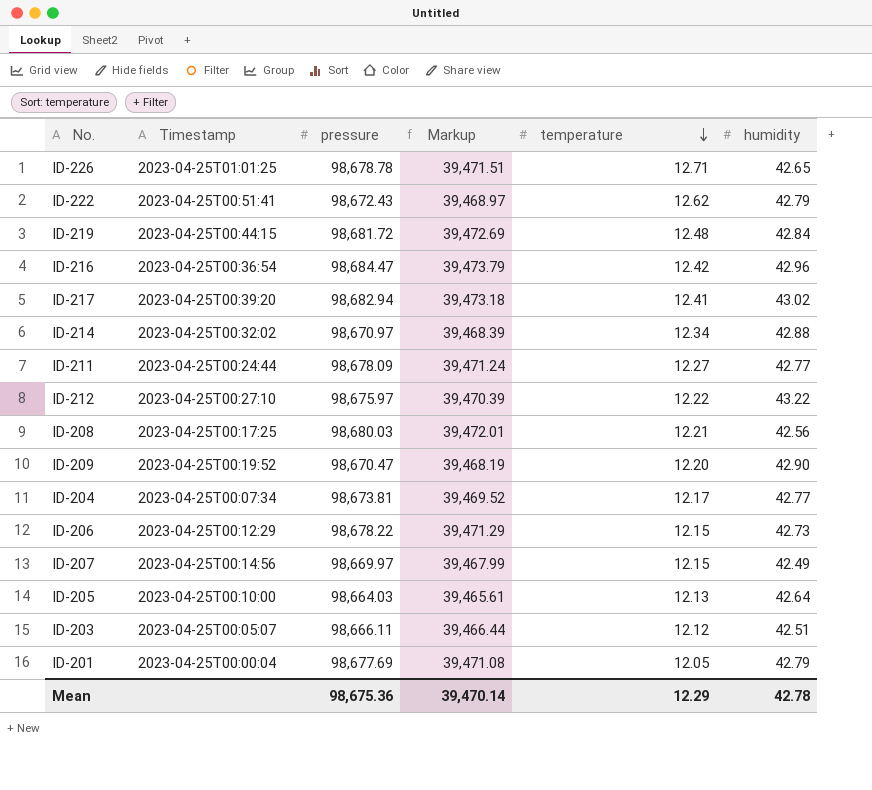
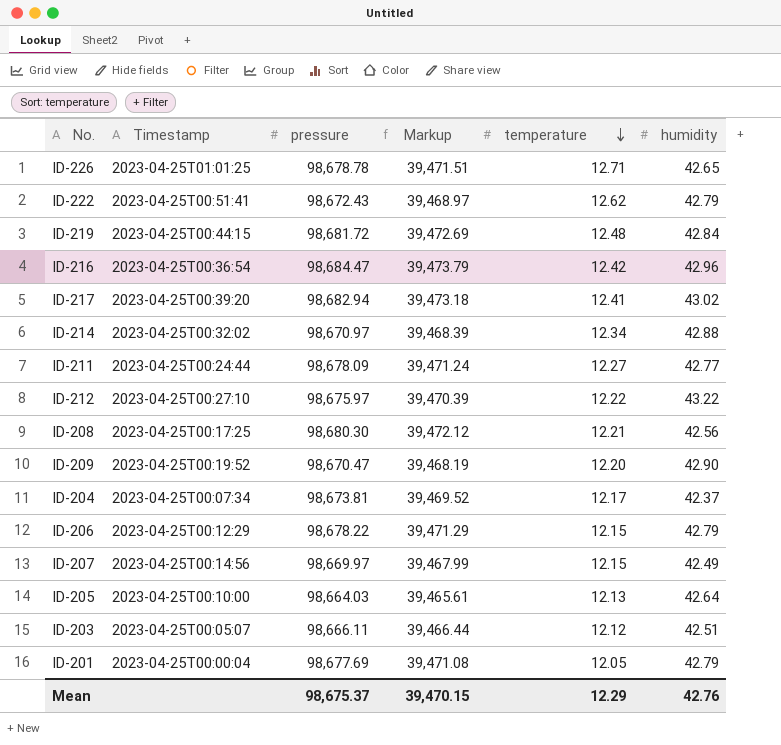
ID-208 | pressure: 98,680.03 -> 98,680.30
ID-208 | Markup: 39,472.01 -> 39,472.12
ID-204 | humidity: 42.77 -> 42.37
ID-206 | humidity: 42.73 -> 42.79
Mean | pressure: 98,675.36 -> 98,675.37
Mean | Markup: 39,470.14 -> 39,470.15
Mean | humidity: 42.78 -> 42.76

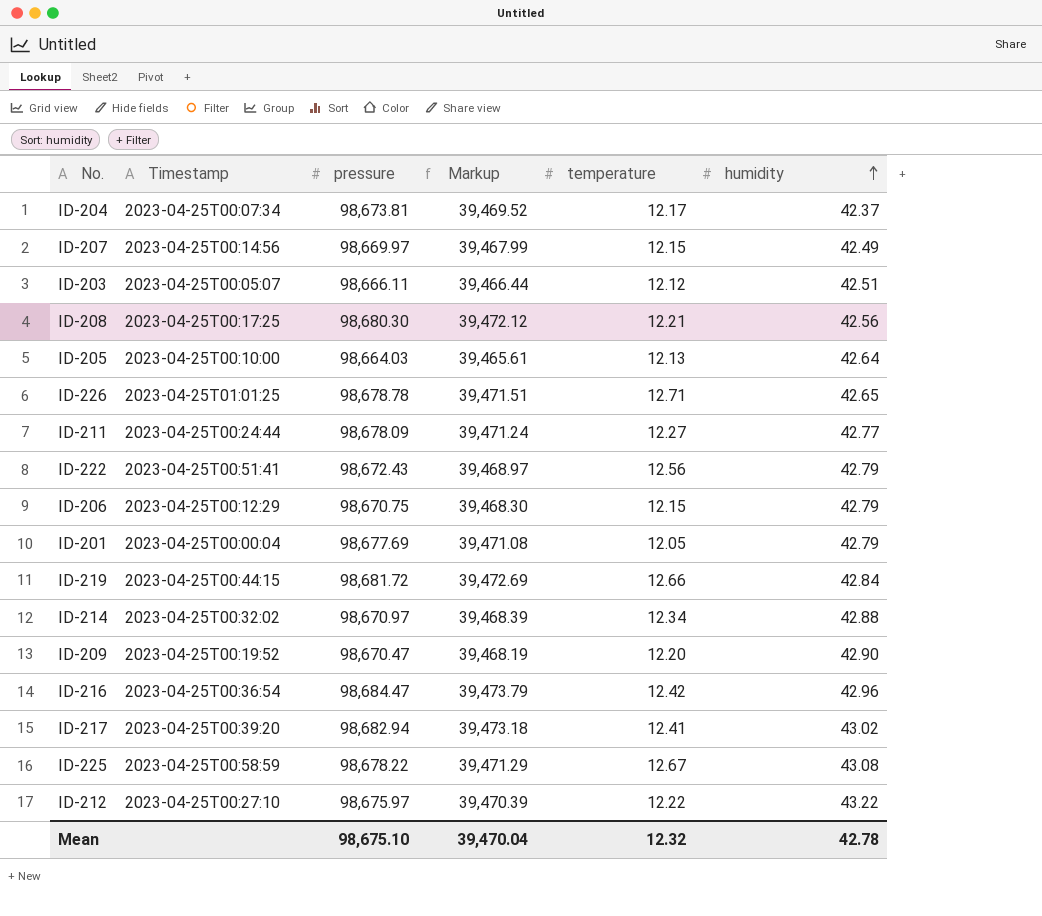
row order: temperature descending -> humidity ascending
ID-222 | temperature: 12.62 -> 12.56
ID-206 | pressure: 98,678.22 -> 98,670.75
ID-206 | Markup: 39,471.29 -> 39,468.30
ID-219 | temperature: 12.48 -> 12.66
row ID-225: none -> 2023-04-25T00:58:59 | 98,678.22 | 39,471.29 | 12.67 | 43.08
Mean | pressure: 98,675.37 -> 98,675.10
Mean | Markup: 39,470.15 -> 39,470.04
Mean | temperature: 12.29 -> 12.32
Mean | humidity: 42.76 -> 42.78

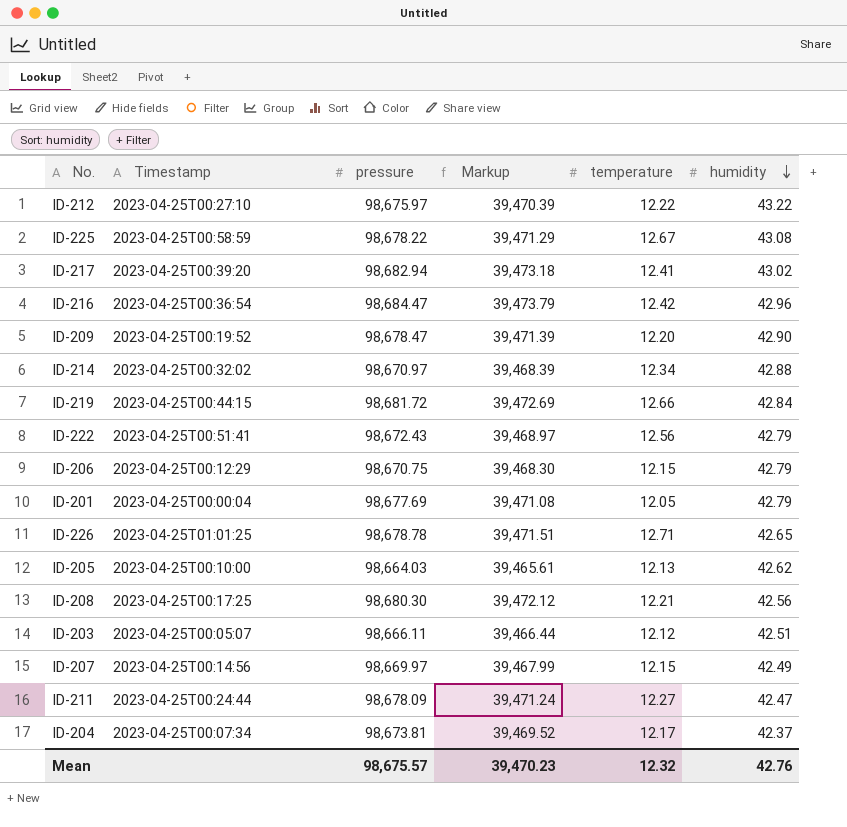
row order: humidity ascending -> humidity descending
ID-209 | pressure: 98,670.47 -> 98,678.47
ID-209 | Markup: 39,468.19 -> 39,471.39
ID-205 | humidity: 42.64 -> 42.62
ID-211 | humidity: 42.77 -> 42.47
Mean | pressure: 98,675.10 -> 98,675.57
Mean | Markup: 39,470.04 -> 39,470.23
Mean | humidity: 42.78 -> 42.76

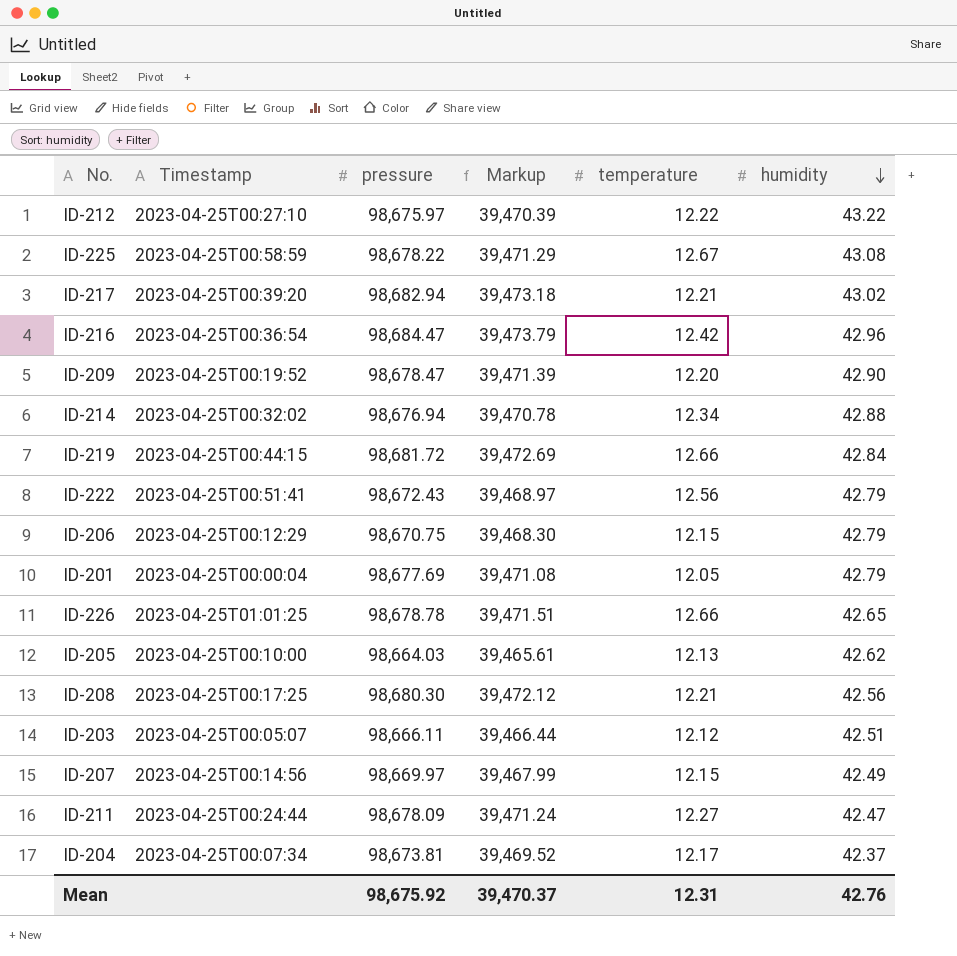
ID-217 | temperature: 12.41 -> 12.21
ID-214 | pressure: 98,670.97 -> 98,676.94
ID-214 | Markup: 39,468.39 -> 39,470.78
ID-226 | temperature: 12.71 -> 12.66
Mean | pressure: 98,675.57 -> 98,675.92
Mean | Markup: 39,470.23 -> 39,470.37
Mean | temperature: 12.32 -> 12.31

